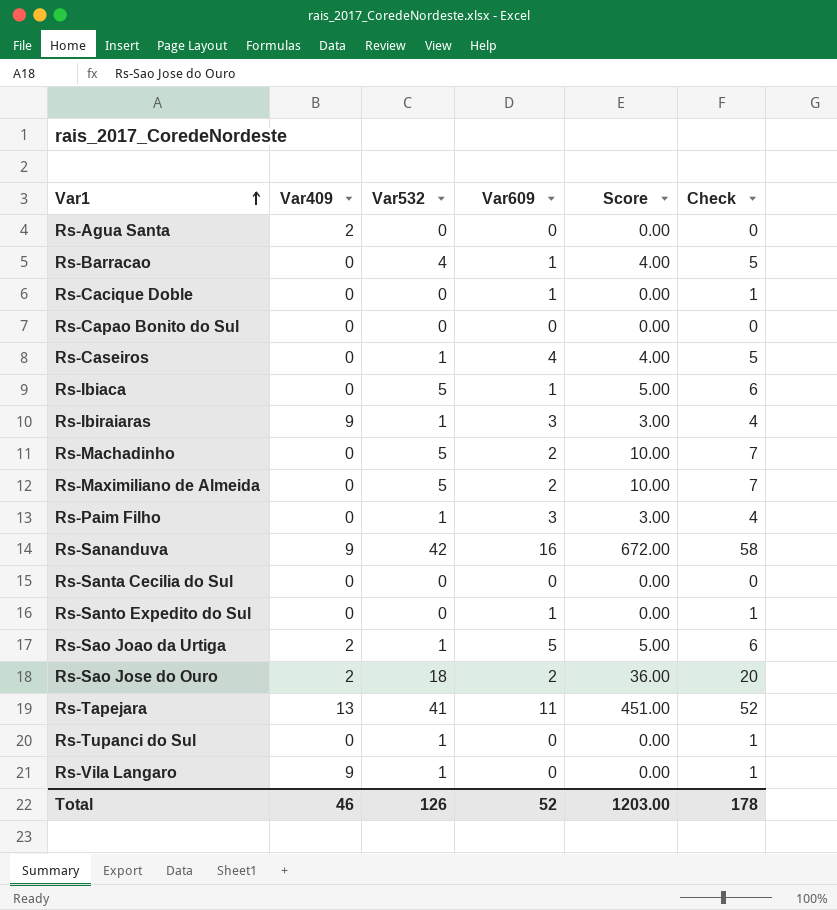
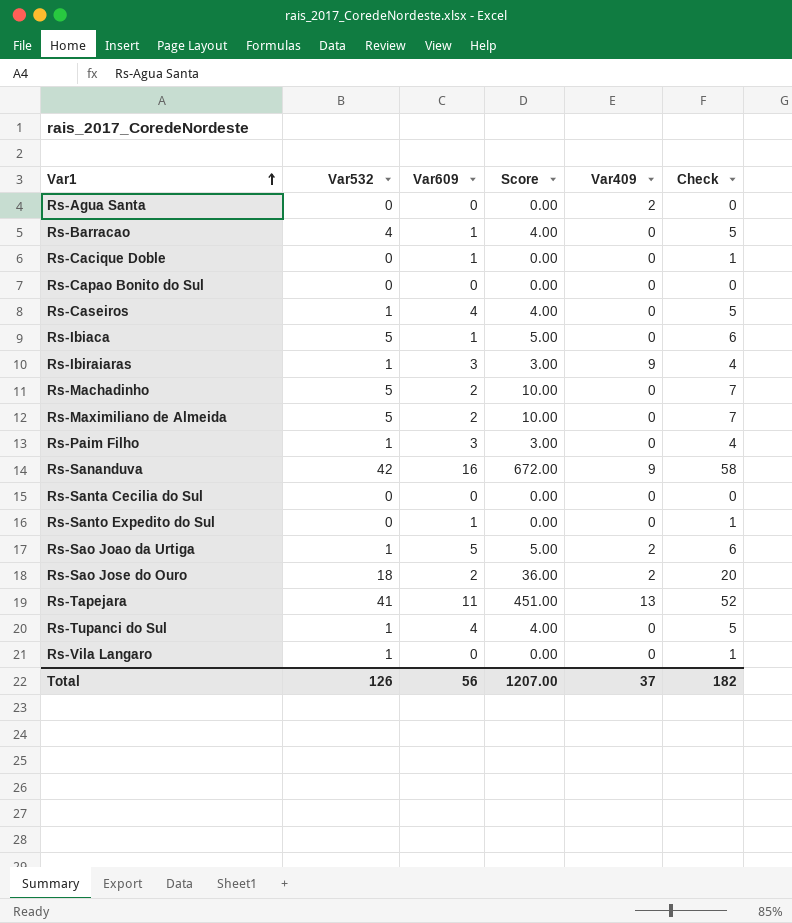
column Var409 | position: 2 -> 5
Rs-Tupanci do Sul | Var609: 0 -> 4
Rs-Tupanci do Sul | Score: 0.00 -> 4.00
Rs-Tupanci do Sul | Check: 1 -> 5
Rs-Vila Langaro | Var409: 9 -> 0
Total | Var609: 52 -> 56
Total | Score: 1203.00 -> 1207.00
Total | Var409: 46 -> 37
Total | Check: 178 -> 182

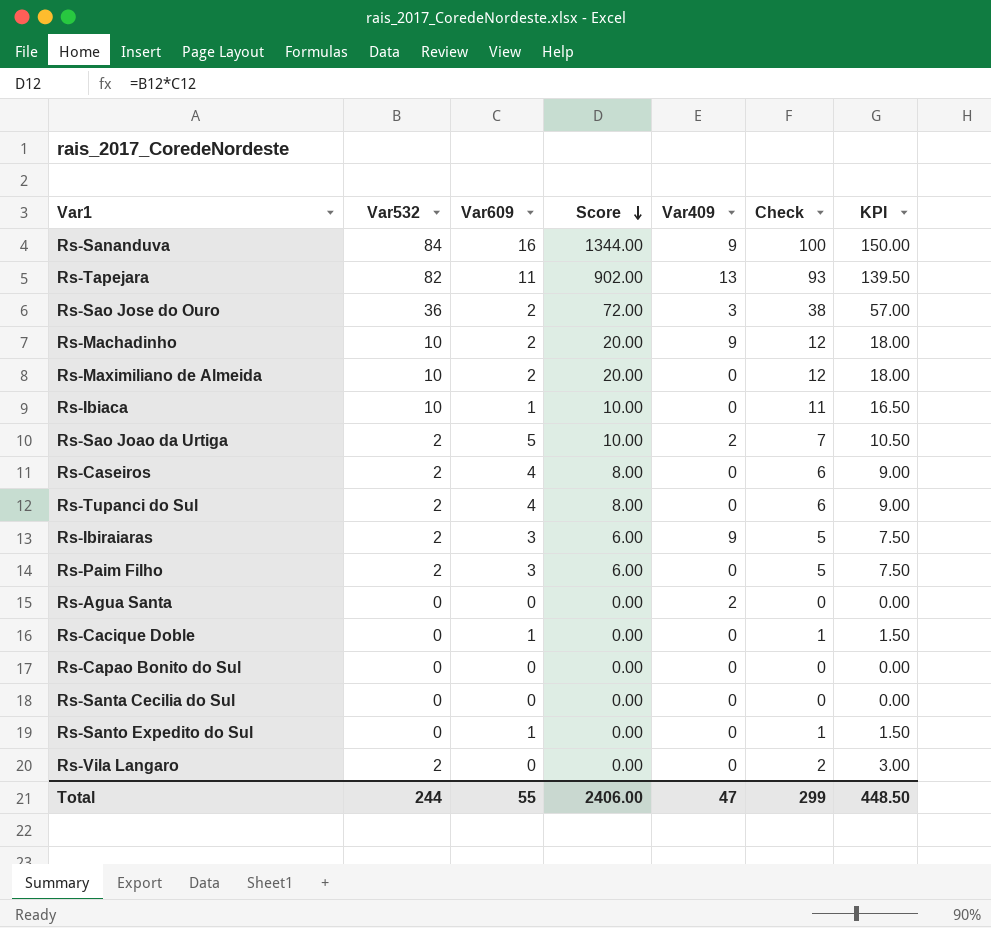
row order: Var1 ascending -> Score descending
column KPI | formula: none -> [Check] * 1.5
row Rs-Barracao: 4 | 1 | 4.00 | 0 | 5 -> none
Rs-Sananduva | Var532: 42 -> 84
Rs-Sananduva | Score: 672.00 -> 1344.00
Rs-Sananduva | Check: 58 -> 100
Rs-Tapejara | Var532: 41 -> 82
Rs-Tapejara | Score: 451.00 -> 902.00
Rs-Tapejara | Check: 52 -> 93
Rs-Sao Jose do Ouro | Var532: 18 -> 36
Rs-Sao Jose do Ouro | Score: 36.00 -> 72.00
Rs-Sao Jose do Ouro | Var409: 2 -> 3
Rs-Sao Jose do Ouro | Check: 20 -> 38
Rs-Machadinho | Var532: 5 -> 10
Rs-Machadinho | Score: 10.00 -> 20.00
Rs-Machadinho | Var409: 0 -> 9
Rs-Machadinho | Check: 7 -> 12
Rs-Maximiliano de Almeida | Var532: 5 -> 10
Rs-Maximiliano de Almeida | Score: 10.00 -> 20.00
Rs-Maximiliano de Almeida | Check: 7 -> 12
Rs-Ibiaca | Var532: 5 -> 10
Rs-Ibiaca | Score: 5.00 -> 10.00
Rs-Ibiaca | Check: 6 -> 11
Rs-Sao Joao da Urtiga | Var532: 1 -> 2
Rs-Sao Joao da Urtiga | Score: 5.00 -> 10.00
Rs-Sao Joao da Urtiga | Check: 6 -> 7
Rs-Caseiros | Var532: 1 -> 2
Rs-Caseiros | Score: 4.00 -> 8.00
Rs-Caseiros | Check: 5 -> 6
Rs-Tupanci do Sul | Var532: 1 -> 2
Rs-Tupanci do Sul | Score: 4.00 -> 8.00
Rs-Tupanci do Sul | Check: 5 -> 6
Rs-Ibiraiaras | Var532: 1 -> 2
Rs-Ibiraiaras | Score: 3.00 -> 6.00
Rs-Ibiraiaras | Check: 4 -> 5
Rs-Paim Filho | Var532: 1 -> 2
Rs-Paim Filho | Score: 3.00 -> 6.00
Rs-Paim Filho | Check: 4 -> 5
Rs-Vila Langaro | Var532: 1 -> 2
Rs-Vila Langaro | Check: 1 -> 2
Total | Var532: 126 -> 244
Total | Var609: 56 -> 55
Total | Score: 1207.00 -> 2406.00
Total | Var409: 37 -> 47
Total | Check: 182 -> 299

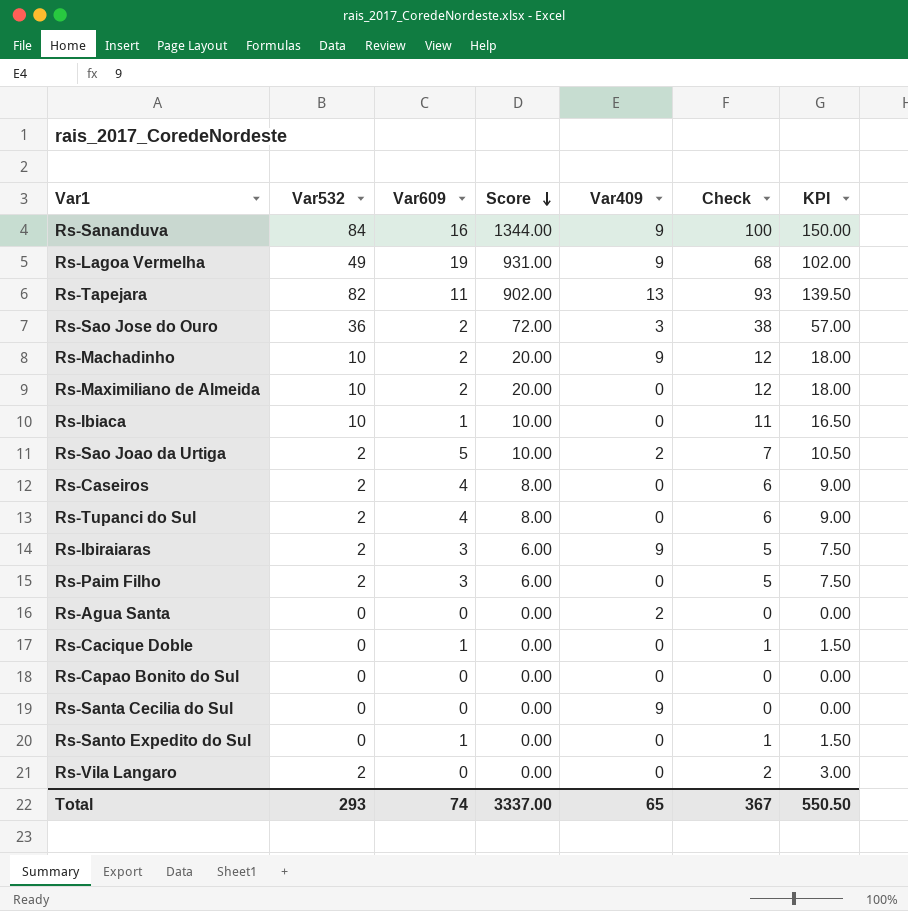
row Rs-Lagoa Vermelha: none -> 49 | 19 | 931.00 | 9 | 68 | 102.00
Rs-Santa Cecilia do Sul | Var409: 0 -> 9
Total | Var532: 244 -> 293
Total | Var609: 55 -> 74
Total | Score: 2406.00 -> 3337.00
Total | Var409: 47 -> 65
Total | Check: 299 -> 367
Total | KPI: 448.50 -> 550.50

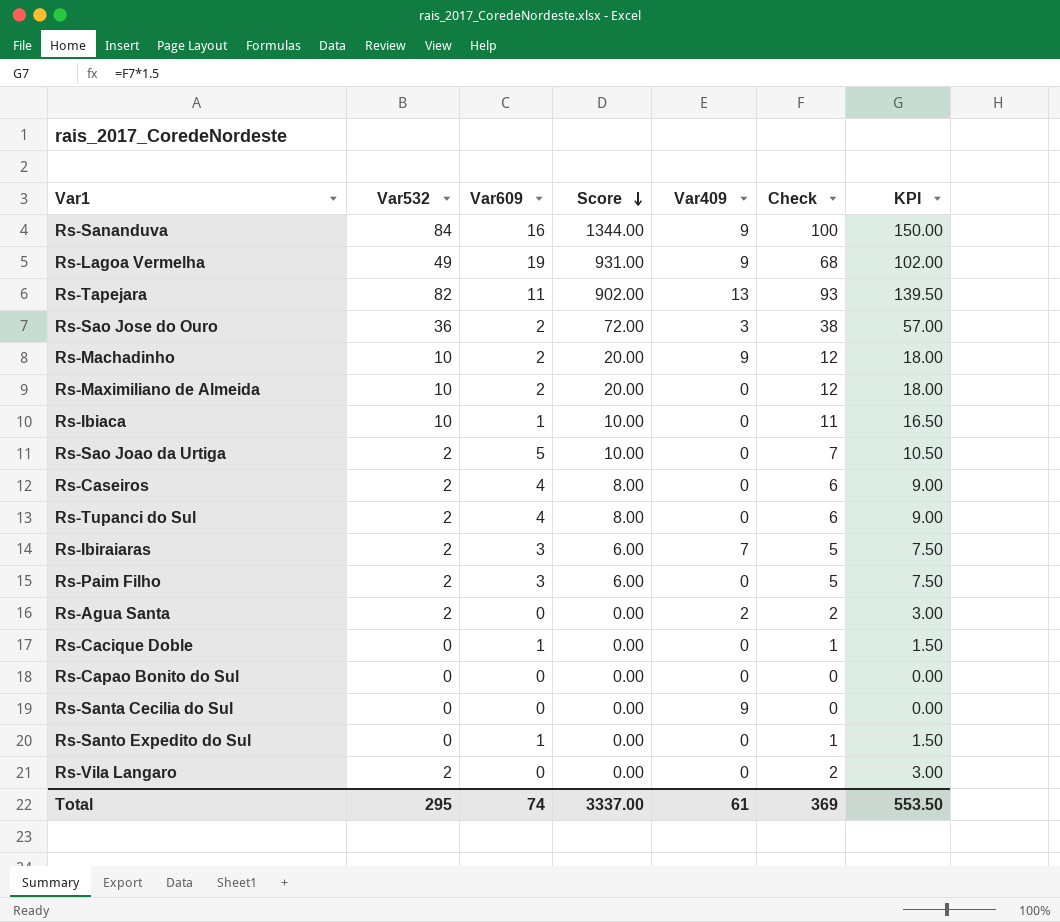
Rs-Sao Joao da Urtiga | Var409: 2 -> 0
Rs-Ibiraiaras | Var409: 9 -> 7
Rs-Agua Santa | Var532: 0 -> 2
Rs-Agua Santa | Check: 0 -> 2
Rs-Agua Santa | KPI: 0.00 -> 3.00
Total | Var532: 293 -> 295
Total | Var409: 65 -> 61
Total | Check: 367 -> 369
Total | KPI: 550.50 -> 553.50

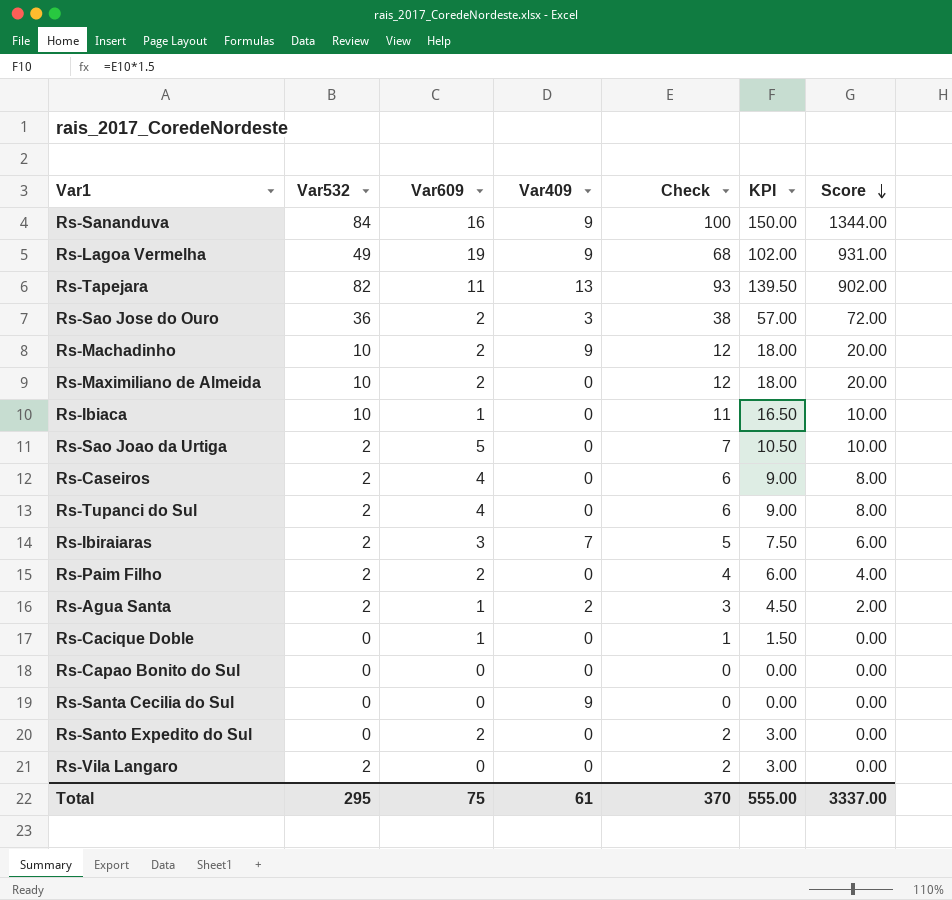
column Score | position: 4 -> 7
Rs-Paim Filho | Var609: 3 -> 2
Rs-Paim Filho | Check: 5 -> 4
Rs-Paim Filho | KPI: 7.50 -> 6.00
Rs-Paim Filho | Score: 6.00 -> 4.00
Rs-Agua Santa | Var609: 0 -> 1
Rs-Agua Santa | Check: 2 -> 3
Rs-Agua Santa | KPI: 3.00 -> 4.50
Rs-Agua Santa | Score: 0.00 -> 2.00
Rs-Santo Expedito do Sul | Var609: 1 -> 2
Rs-Santo Expedito do Sul | Check: 1 -> 2
Rs-Santo Expedito do Sul | KPI: 1.50 -> 3.00
Total | Var609: 74 -> 75
Total | Check: 369 -> 370
Total | KPI: 553.50 -> 555.00

